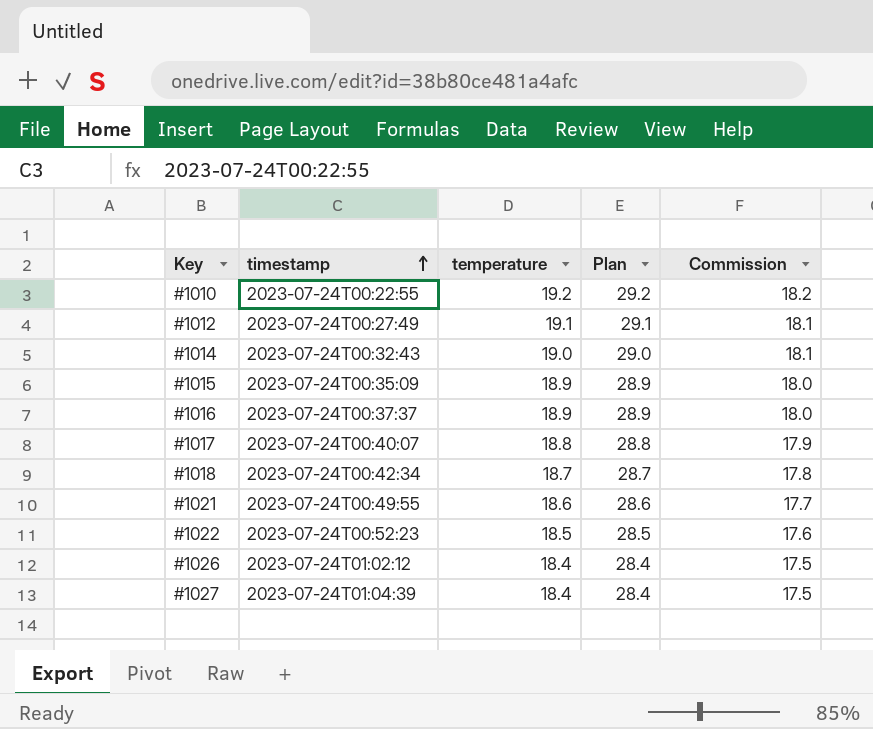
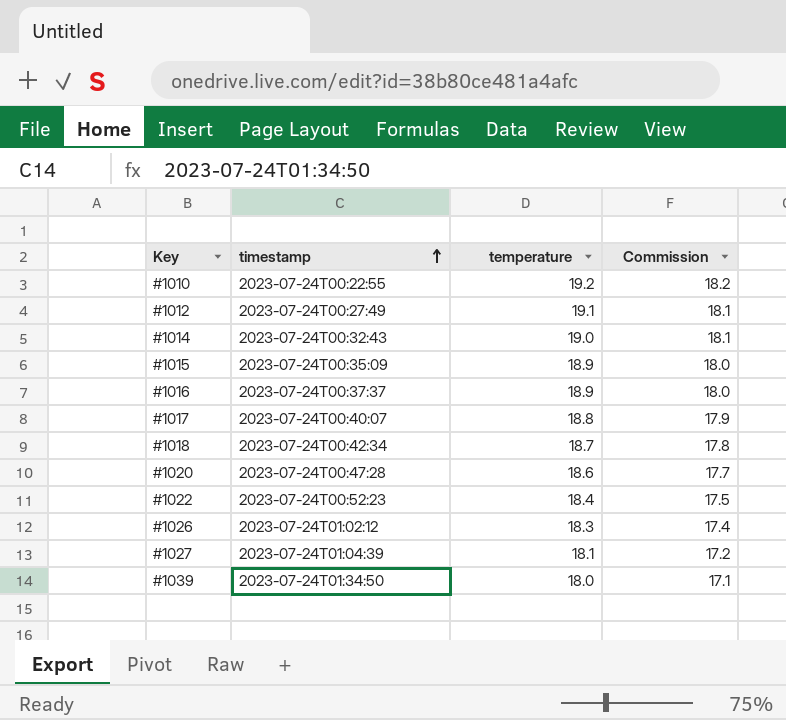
column Plan | formula: [temperature] + 10 -> none
row #1021: 2023-07-24T00:49:55 | 18.6 | 28.6 | 17.7 -> none
row #1020: none -> 2023-07-24T00:47:28 | 18.6 | 17.7
#1022 | temperature: 18.5 -> 18.4
#1022 | Commission: 17.6 -> 17.5
#1026 | temperature: 18.4 -> 18.3
#1026 | Commission: 17.5 -> 17.4
#1027 | temperature: 18.4 -> 18.1
#1027 | Commission: 17.5 -> 17.2
row #1039: none -> 2023-07-24T01:34:50 | 18.0 | 17.1

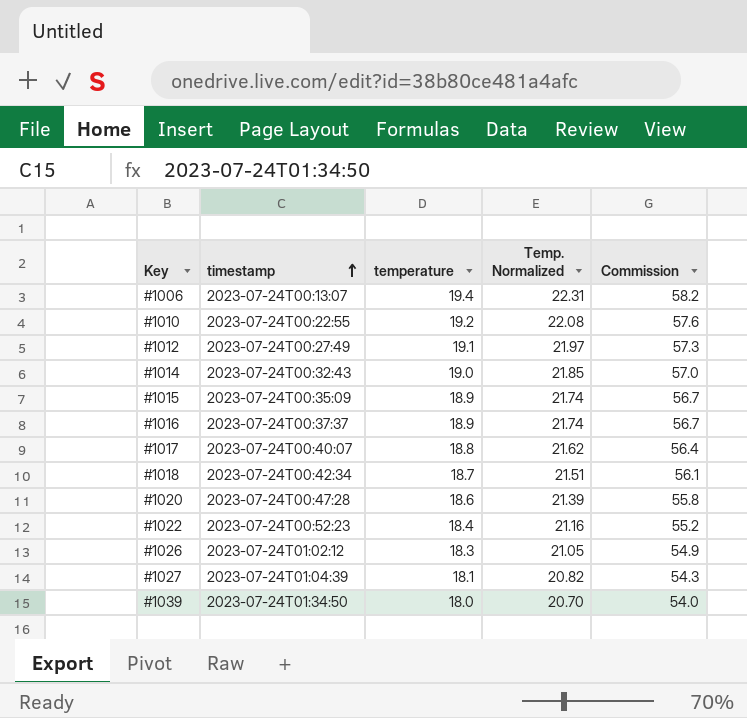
column Temp. Normalized | formula: none -> [temperature] * 1.15
column Commission | formula: [temperature] * 0.95 -> [temperature] * 3
row #1006: none -> 2023-07-24T00:13:07 | 19.4 | 22.31 | 58.2

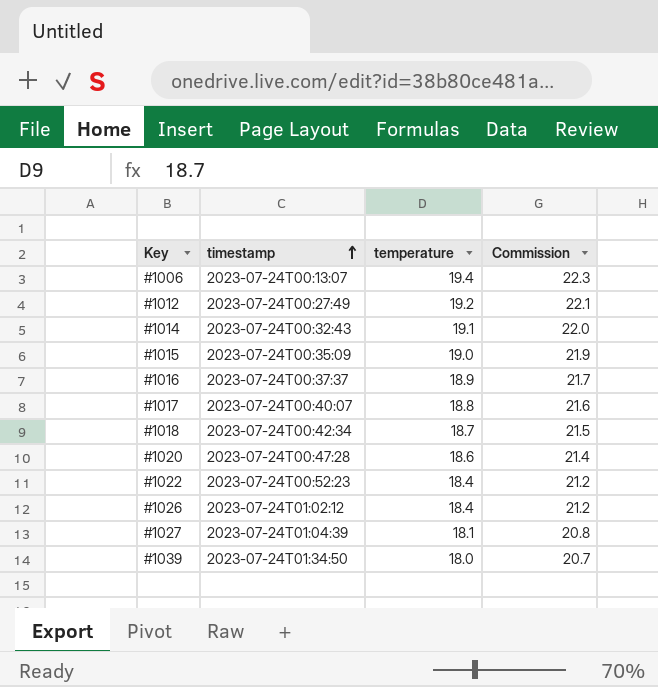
column Temp. Normalized | formula: [temperature] * 1.15 -> none
column Commission | formula: [temperature] * 3 -> [temperature] * 1.15
row #1010: 2023-07-24T00:22:55 | 19.2 | 22.08 | 57.6 -> none
#1012 | temperature: 19.1 -> 19.2
#1014 | temperature: 19.0 -> 19.1
#1015 | temperature: 18.9 -> 19.0
#1026 | temperature: 18.3 -> 18.4

